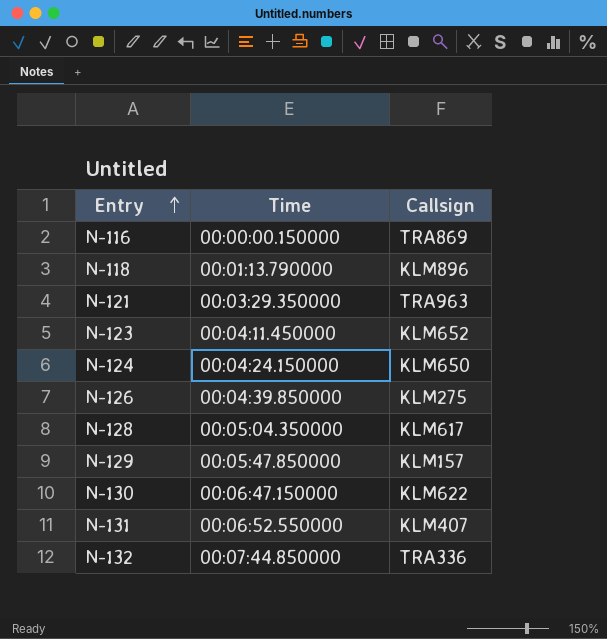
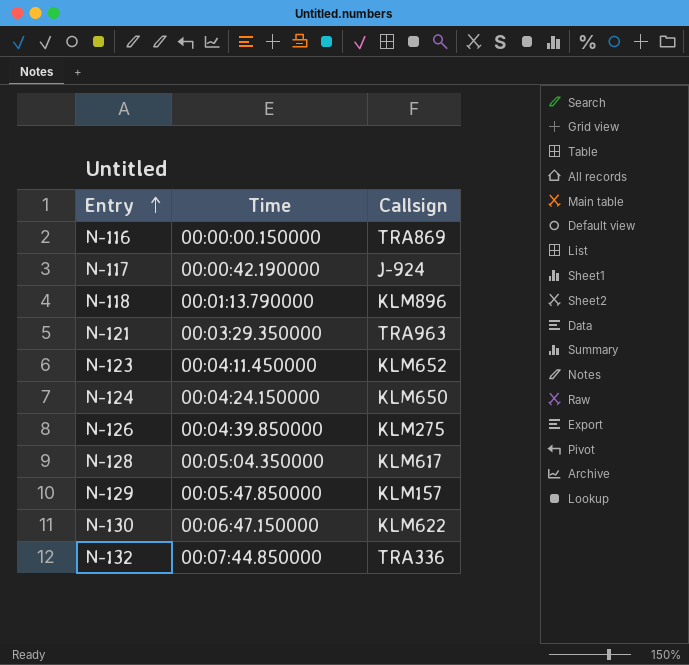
row N-131: 00:06:52.550000 | KLM407 -> none
row N-117: none -> 00:00:42.190000 | J-924

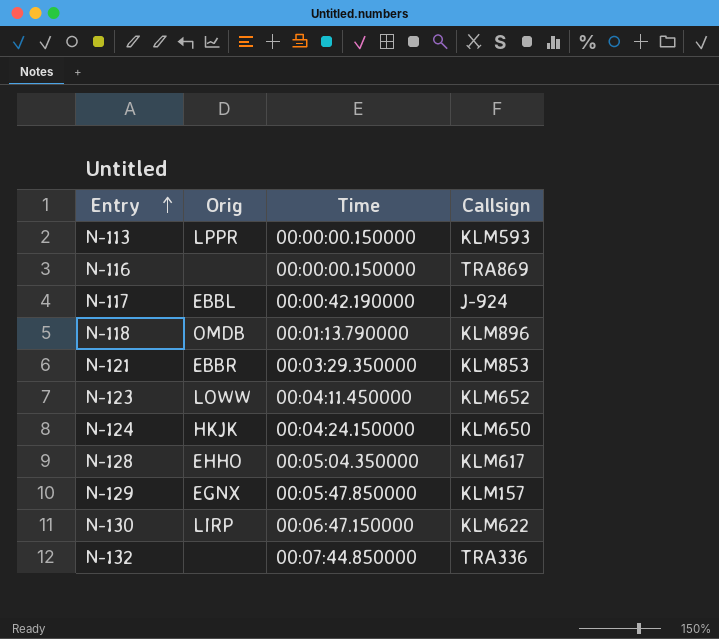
column Orig | position: none -> 2
row N-126: 00:04:39.850000 | KLM275 -> none
row N-113: none -> LPPR | 00:00:00.150000 | KLM593
N-121 | Callsign: TRA963 -> KLM853

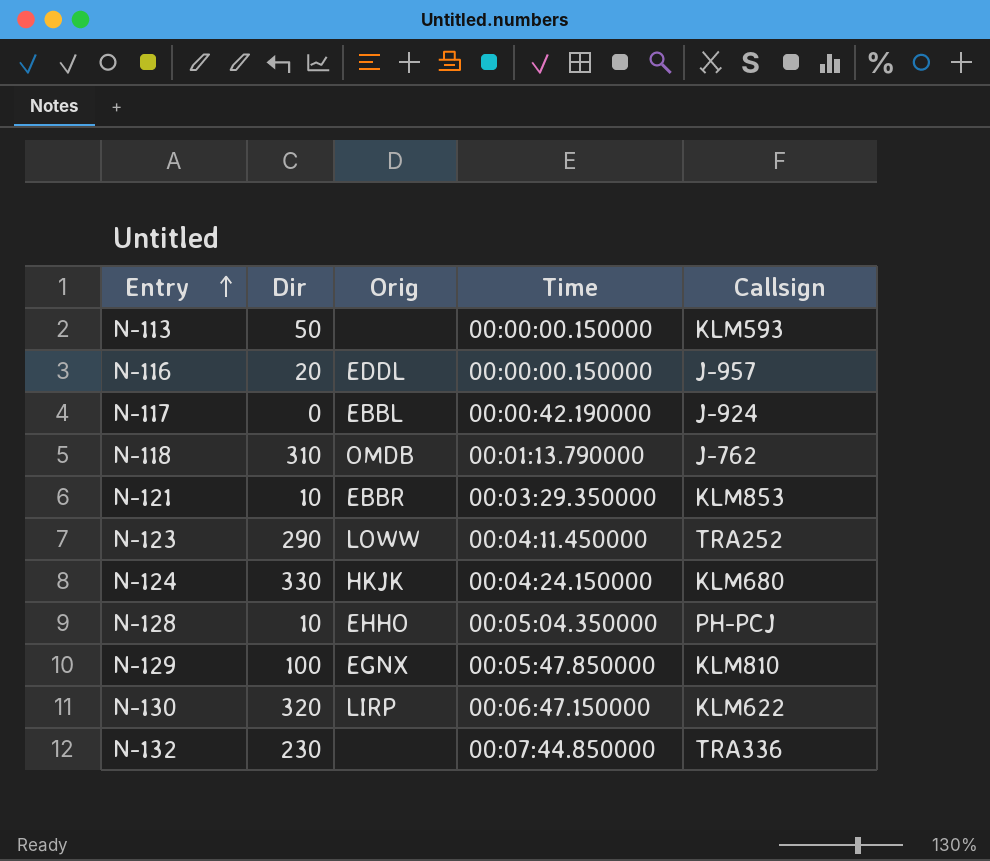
column Dir | position: none -> 2
N-113 | Orig: LPPR -> none
N-116 | Orig: none -> EDDL
N-116 | Callsign: TRA869 -> J-957
N-118 | Callsign: KLM896 -> J-762
N-123 | Callsign: KLM652 -> TRA252
N-124 | Callsign: KLM650 -> KLM680
N-128 | Callsign: KLM617 -> PH-PCJ
N-129 | Callsign: KLM157 -> KLM810

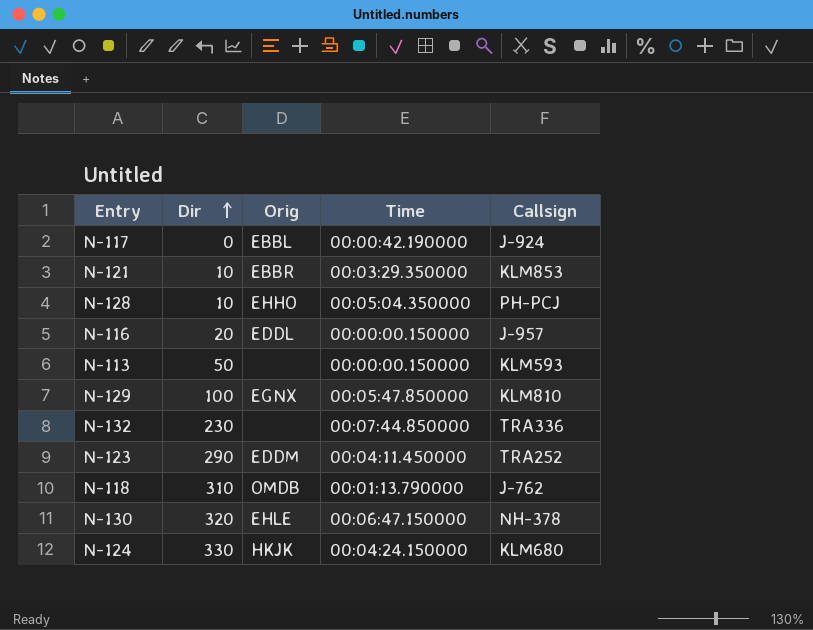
row order: Entry ascending -> Dir ascending
N-123 | Orig: LOWW -> EDDM
N-130 | Orig: LIRP -> EHLE
N-130 | Callsign: KLM622 -> NH-378

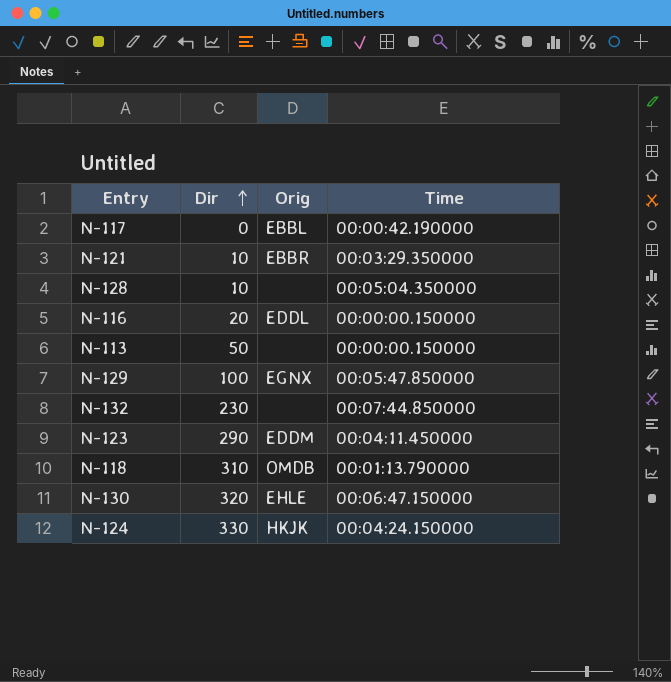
column Callsign | position: 5 -> none
N-128 | Orig: EHHO -> none

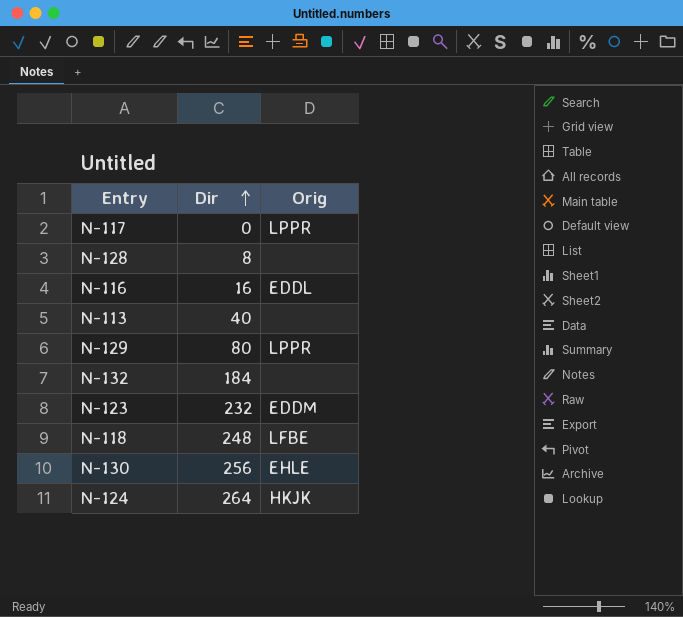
column Time | position: 4 -> none
row N-121: 10 | EBBR | 00:03:29.350000 -> none
N-117 | Orig: EBBL -> LPPR
N-128 | Dir: 10 -> 8
N-116 | Dir: 20 -> 16
N-113 | Dir: 50 -> 40
N-129 | Dir: 100 -> 80
N-129 | Orig: EGNX -> LPPR
N-132 | Dir: 230 -> 184
N-123 | Dir: 290 -> 232
N-118 | Dir: 310 -> 248
N-118 | Orig: OMDB -> LFBE
N-130 | Dir: 320 -> 256
N-124 | Dir: 330 -> 264

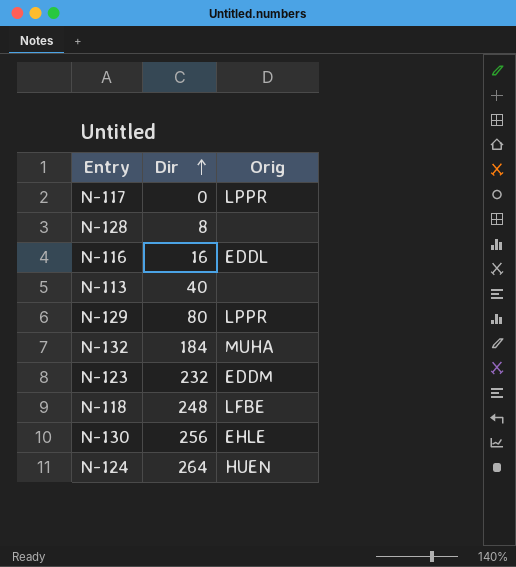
N-132 | Orig: none -> MUHA
N-124 | Orig: HKJK -> HUEN

